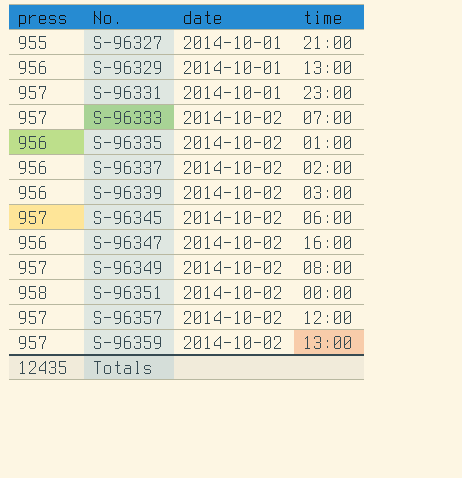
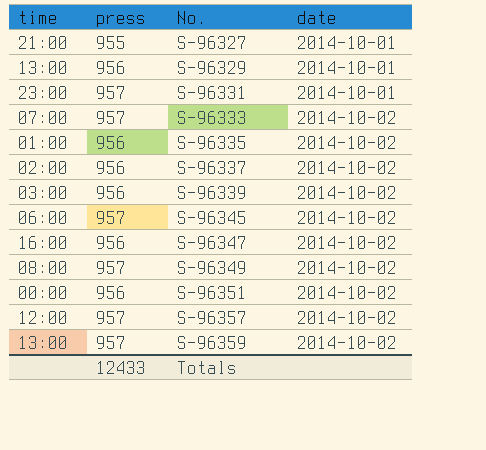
column time | position: 4 -> 1
S-96351 | press: 958 -> 956
Totals | press: 12435 -> 12433

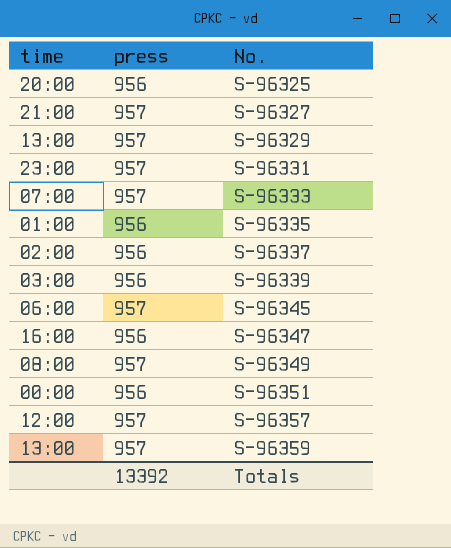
column date | position: 4 -> none
row S-96325: none -> 20:00 | 956
S-96327 | press: 955 -> 957
S-96329 | press: 956 -> 957
Totals | press: 12433 -> 13392

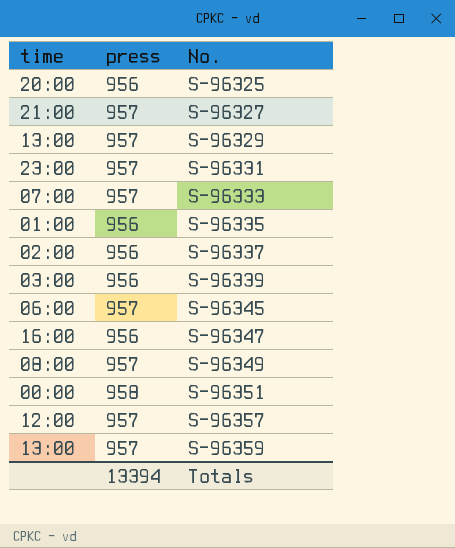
S-96351 | press: 956 -> 958
Totals | press: 13392 -> 13394

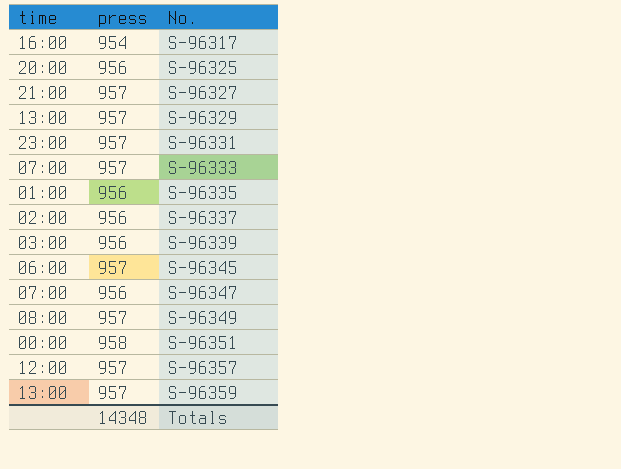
row S-96317: none -> 16:00 | 954
S-96347 | time: 16:00 -> 07:00
Totals | press: 13394 -> 14348

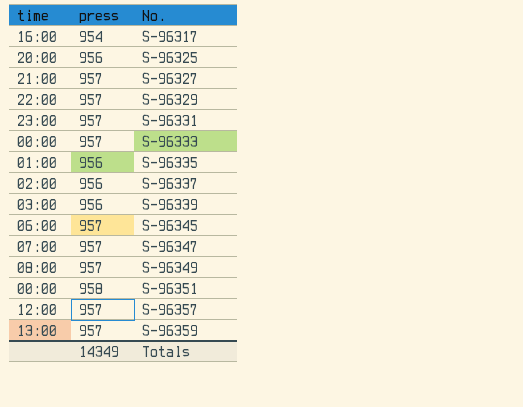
S-96329 | time: 13:00 -> 22:00
S-96333 | time: 07:00 -> 00:00
S-96347 | press: 956 -> 957
Totals | press: 14348 -> 14349

